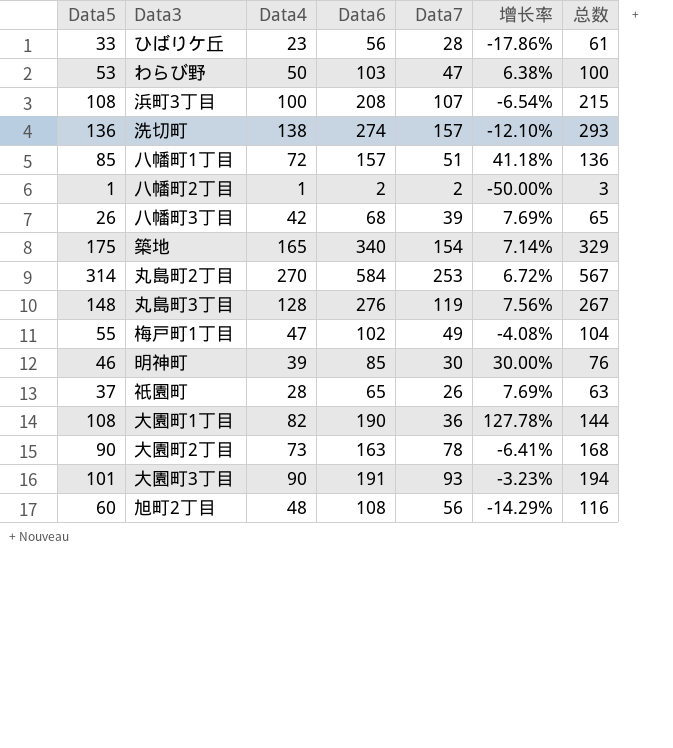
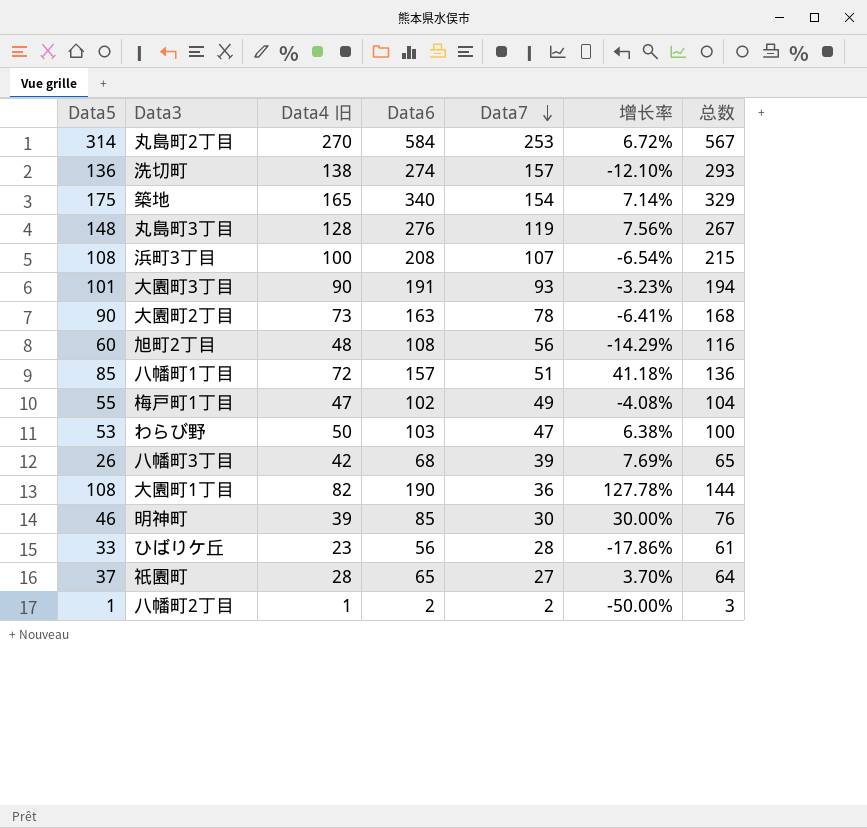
row order: none -> Data7 descending
column name: Data4 -> Data4 旧
祇園町 | Data7: 26 -> 27
祇園町 | 增长率: 7.69% -> 3.70%
祇園町 | 总数: 63 -> 64

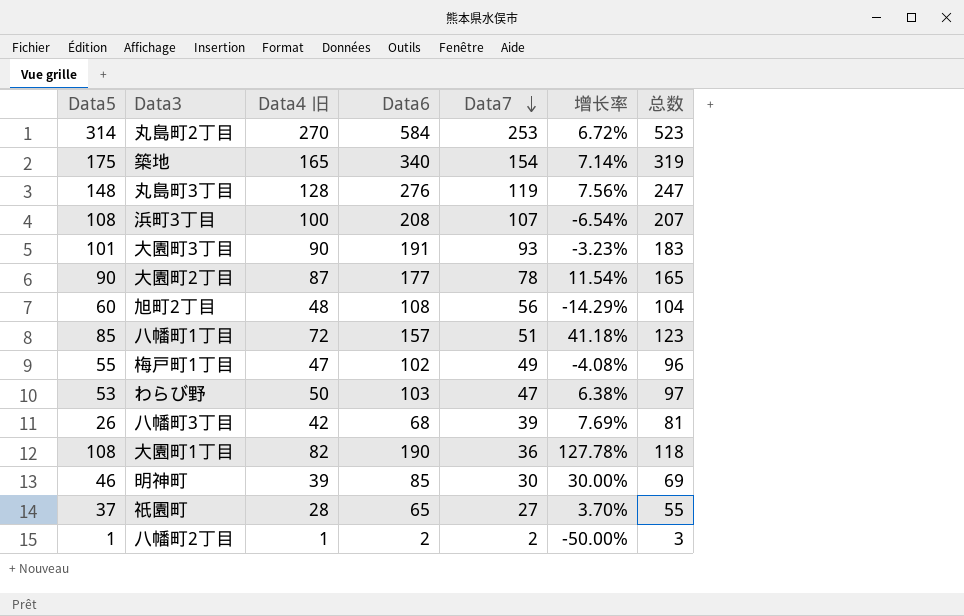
column 总数 | formula: [Data5] + [Data7] -> [Data4 旧] + [Data7]
row 洗切町: 136 | 138 | 274 | 157 | -12.10% | 293 -> none
row ひばりケ丘: 33 | 23 | 56 | 28 | -17.86% | 61 -> none
大園町2丁目 | Data4 旧: 73 -> 87
大園町2丁目 | Data6: 163 -> 177
大園町2丁目 | 增长率: -6.41% -> 11.54%

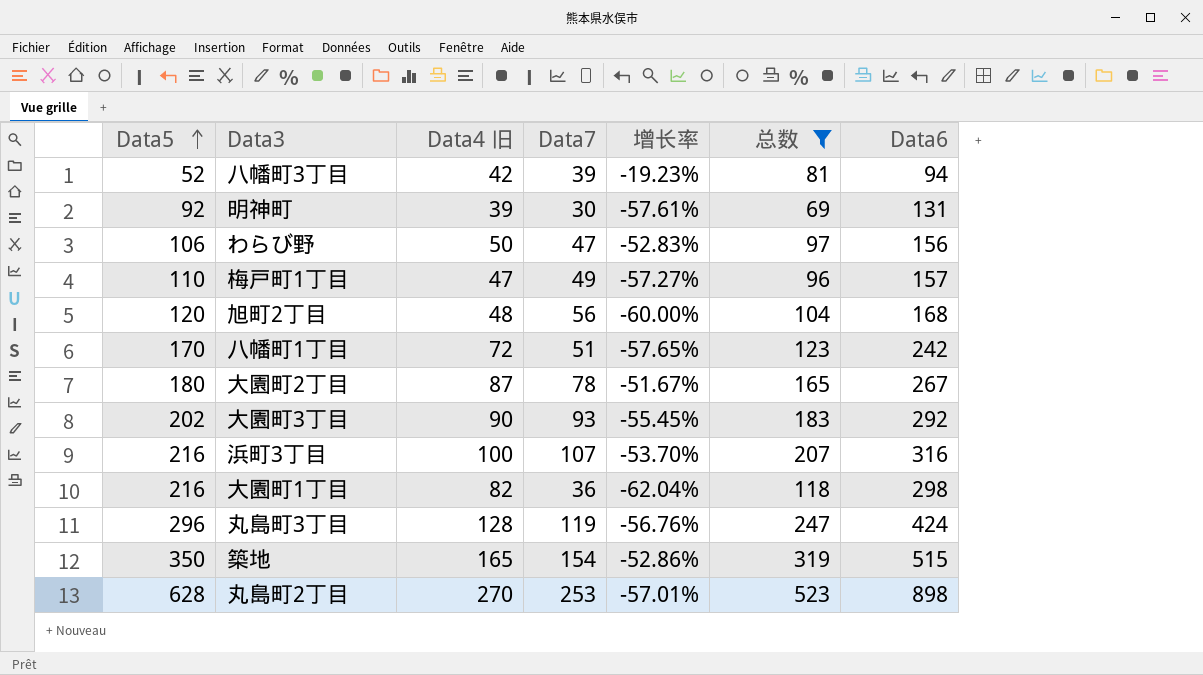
filter: none -> 总数 >= 69
row order: Data7 descending -> Data5 ascending
column 增长率 | formula: ([Data4 旧] - [Data7]) / [Data7] -> ([Data4 旧] - [Data5]) / [Data5]
column Data6 | position: 4 -> 7
八幡町3丁目 | Data5: 26 -> 52
八幡町3丁目 | Data6: 68 -> 94
明神町 | Data5: 46 -> 92
明神町 | Data6: 85 -> 131
わらび野 | Data5: 53 -> 106
わらび野 | Data6: 103 -> 156
梅戸町1丁目 | Data5: 55 -> 110
梅戸町1丁目 | Data6: 102 -> 157
旭町2丁目 | Data5: 60 -> 120
旭町2丁目 | Data6: 108 -> 168
八幡町1丁目 | Data5: 85 -> 170
八幡町1丁目 | Data6: 157 -> 242
大園町2丁目 | Data5: 90 -> 180
大園町2丁目 | Data6: 177 -> 267
大園町3丁目 | Data5: 101 -> 202
大園町3丁目 | Data6: 191 -> 292
浜町3丁目 | Data5: 108 -> 216
浜町3丁目 | Data6: 208 -> 316
大園町1丁目 | Data5: 108 -> 216
大園町1丁目 | Data6: 190 -> 298
丸島町3丁目 | Data5: 148 -> 296
丸島町3丁目 | Data6: 276 -> 424
築地 | Data5: 175 -> 350
築地 | Data6: 340 -> 515
丸島町2丁目 | Data5: 314 -> 628
丸島町2丁目 | Data6: 584 -> 898

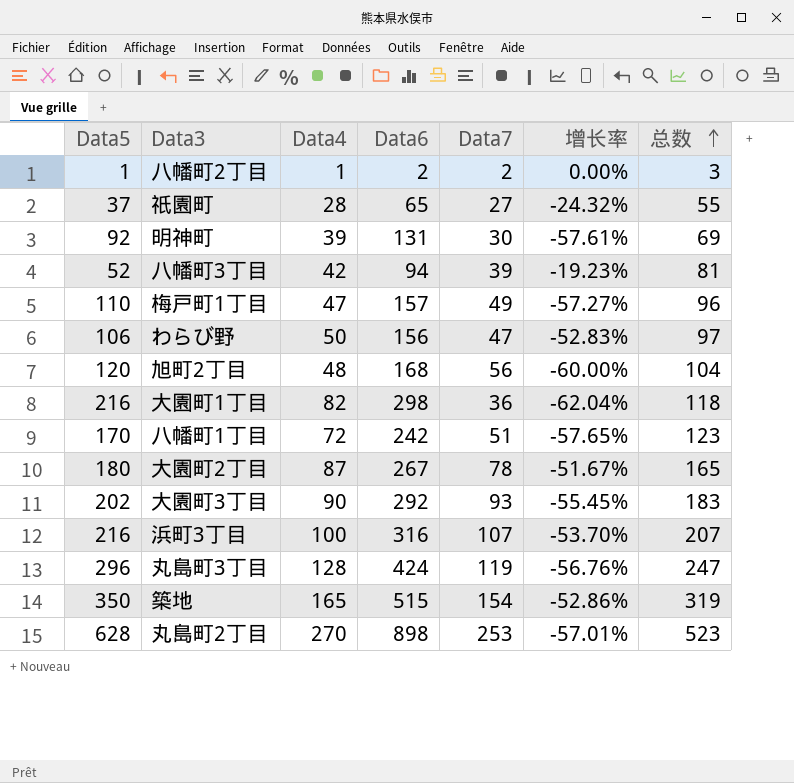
filter: 总数 >= 69 -> none
row order: Data5 ascending -> 总数 ascending
column name: Data4 旧 -> Data4
column Data6 | position: 7 -> 4

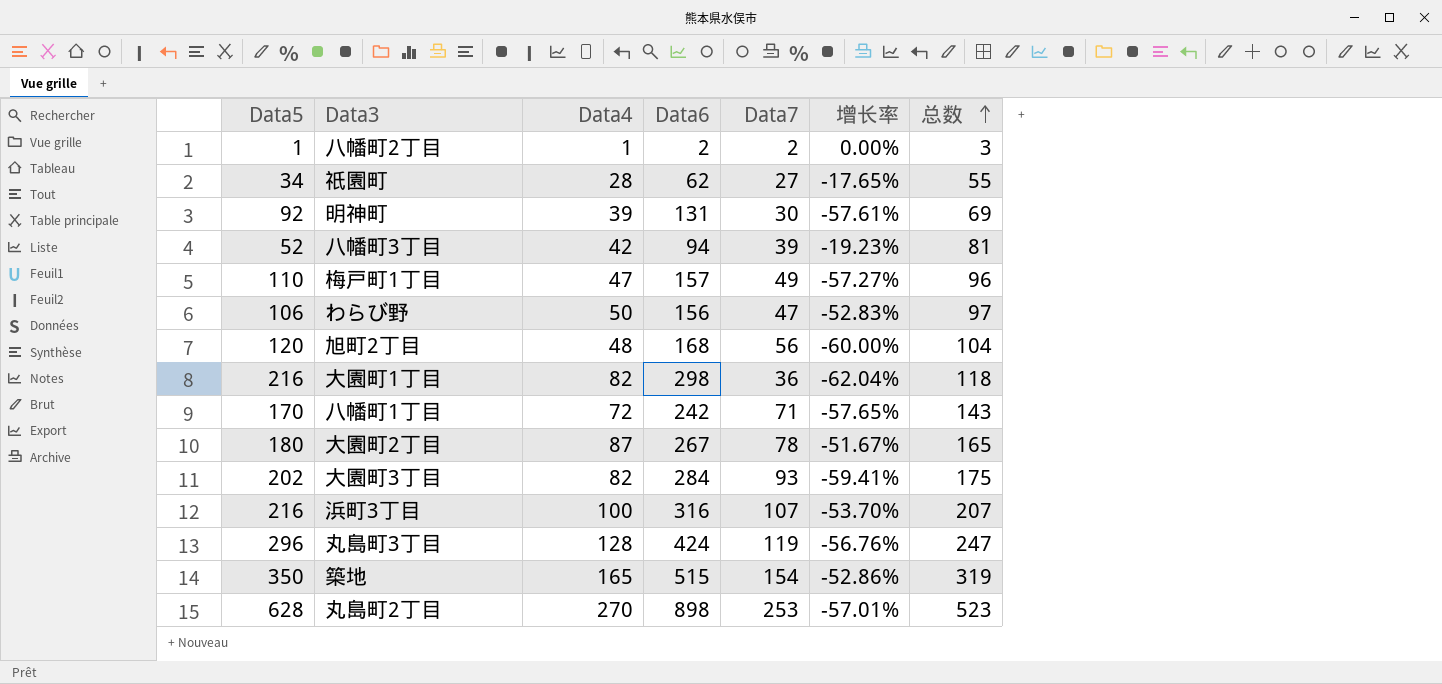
祇園町 | Data5: 37 -> 34
祇園町 | Data6: 65 -> 62
祇園町 | 增长率: -24.32% -> -17.65%
八幡町1丁目 | Data7: 51 -> 71
八幡町1丁目 | 总数: 123 -> 143
大園町3丁目 | Data4: 90 -> 82
大園町3丁目 | Data6: 292 -> 284
大園町3丁目 | 增长率: -55.45% -> -59.41%
大園町3丁目 | 总数: 183 -> 175

